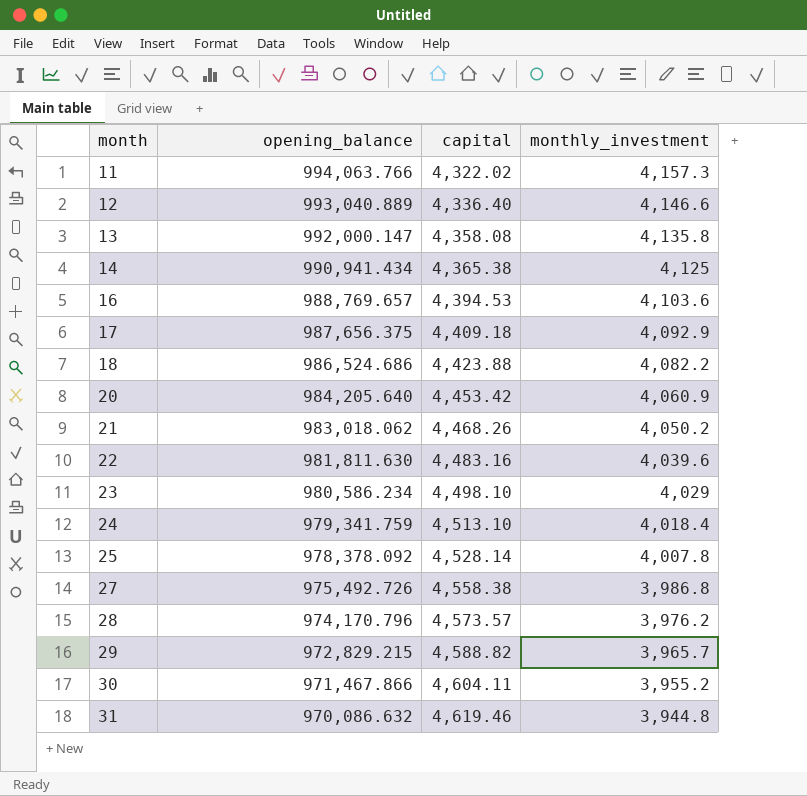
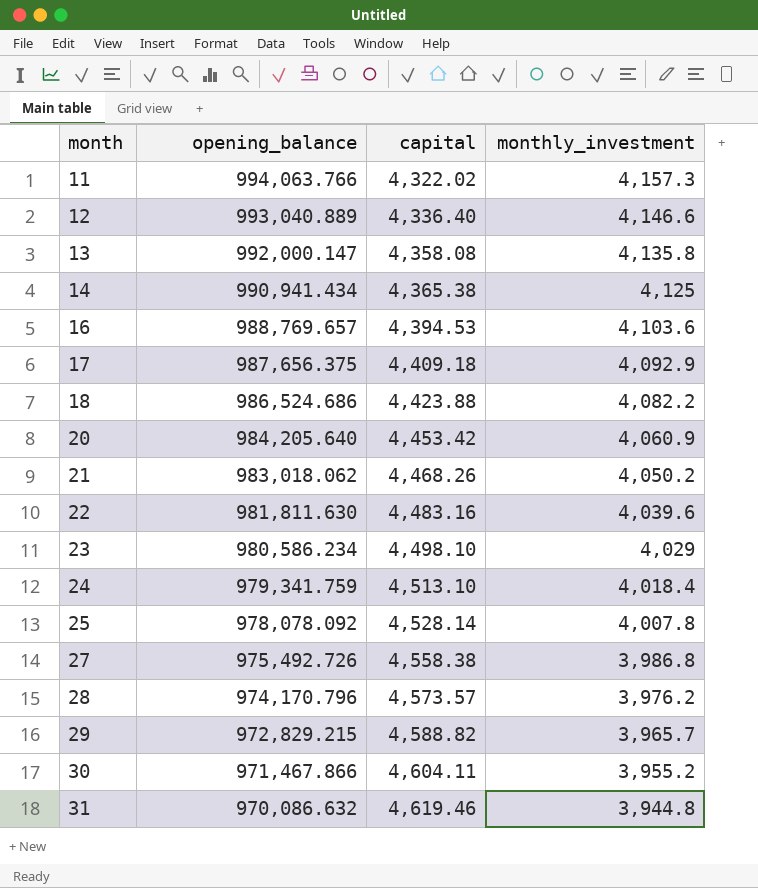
25 | opening_balance: 978,378.092 -> 978,078.092

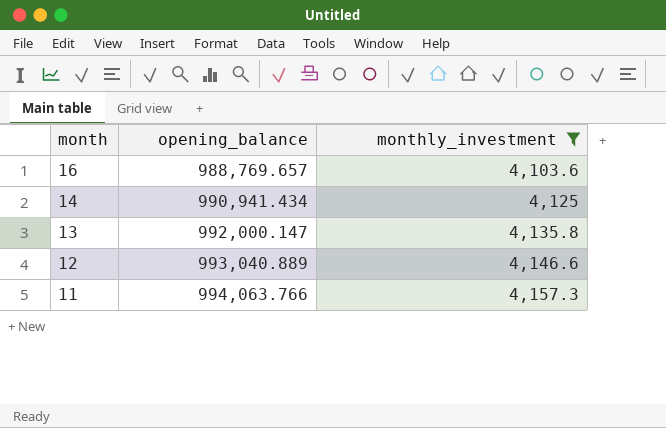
filter: none -> monthly_investment >= 4,103.6
row order: month ascending -> month descending
column capital | position: 3 -> none

